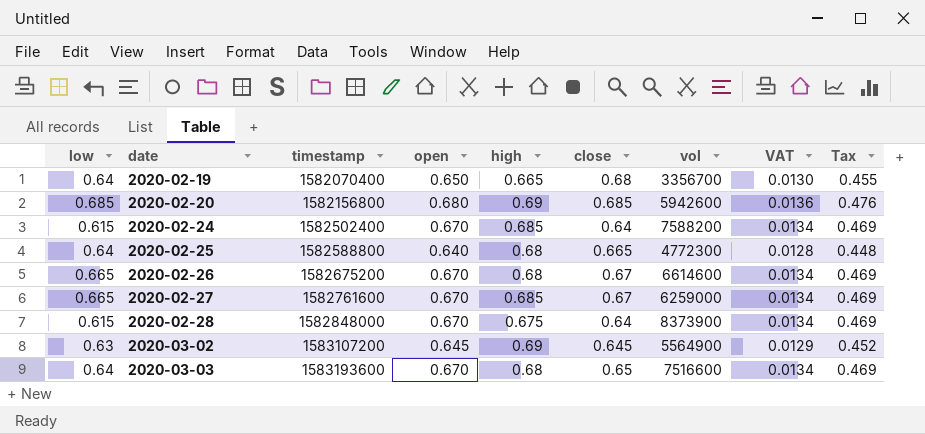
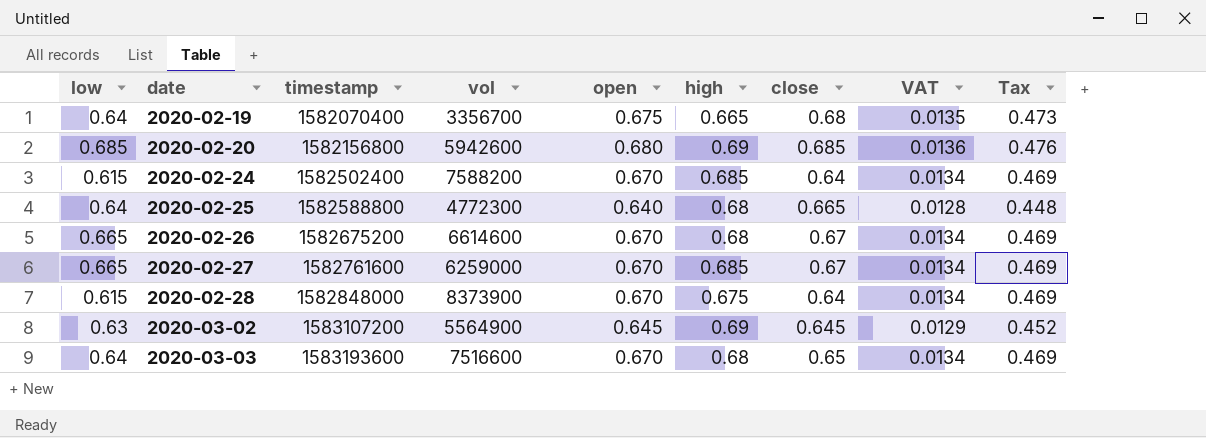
column vol | position: 7 -> 4
2020-02-19 | open: 0.650 -> 0.675
2020-02-19 | VAT: 0.0130 -> 0.0135
2020-02-19 | Tax: 0.455 -> 0.473

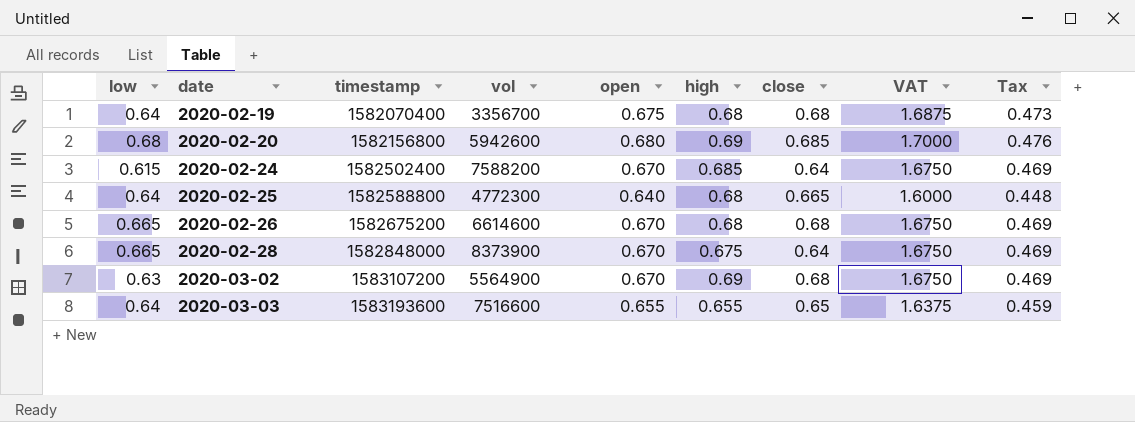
column VAT | formula: [open] * 0.02 -> [open] * 2.5
row 2020-02-27: 0.665 | 1582761600 | 6259000 | 0.670 | 0.685 | 0.67 | 0.0134 | 0.469 -> none
2020-02-19 | high: 0.665 -> 0.68
2020-02-20 | low: 0.685 -> 0.68
2020-02-26 | close: 0.67 -> 0.68
2020-02-28 | low: 0.615 -> 0.665
2020-03-02 | open: 0.645 -> 0.670
2020-03-02 | close: 0.645 -> 0.68
2020-03-02 | Tax: 0.452 -> 0.469
2020-03-03 | open: 0.670 -> 0.655
2020-03-03 | high: 0.68 -> 0.655
2020-03-03 | Tax: 0.469 -> 0.459

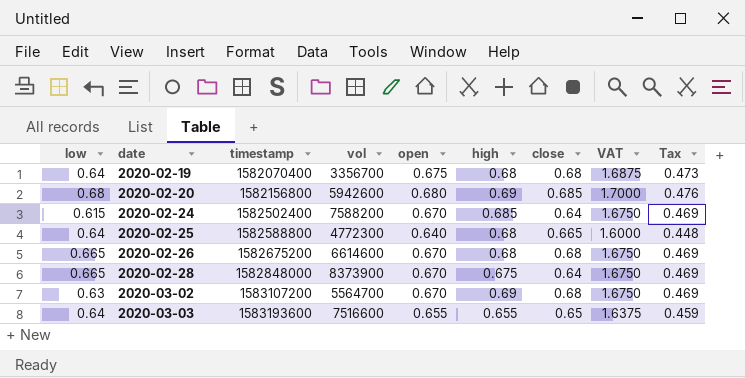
2020-03-02 | vol: 5564900 -> 5564700

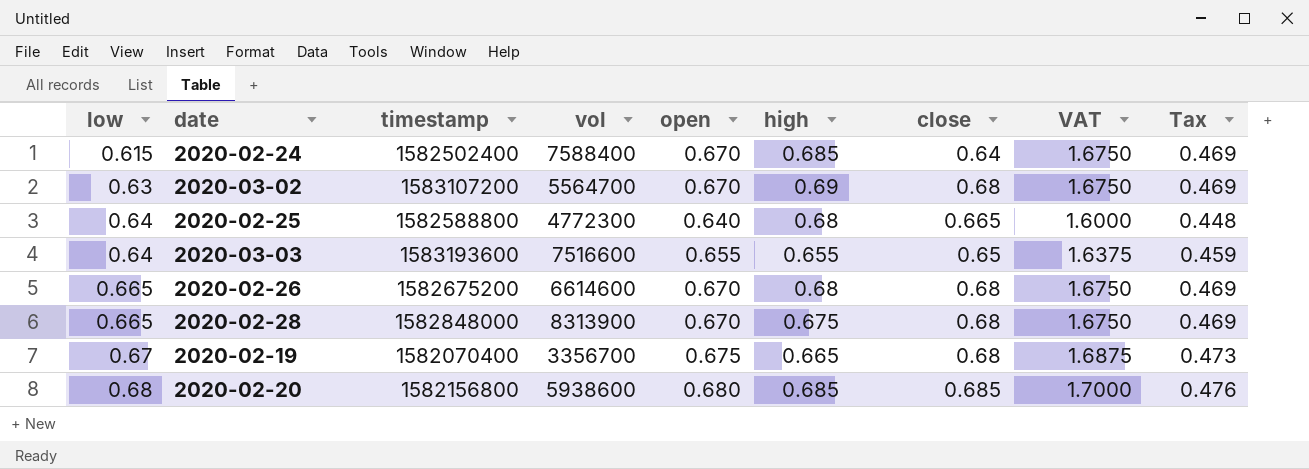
row order: date ascending -> low ascending
2020-02-24 | vol: 7588200 -> 7588400
2020-02-28 | vol: 8373900 -> 8313900
2020-02-28 | close: 0.64 -> 0.68
2020-02-19 | low: 0.64 -> 0.67
2020-02-19 | high: 0.68 -> 0.665
2020-02-20 | vol: 5942600 -> 5938600
2020-02-20 | high: 0.69 -> 0.685

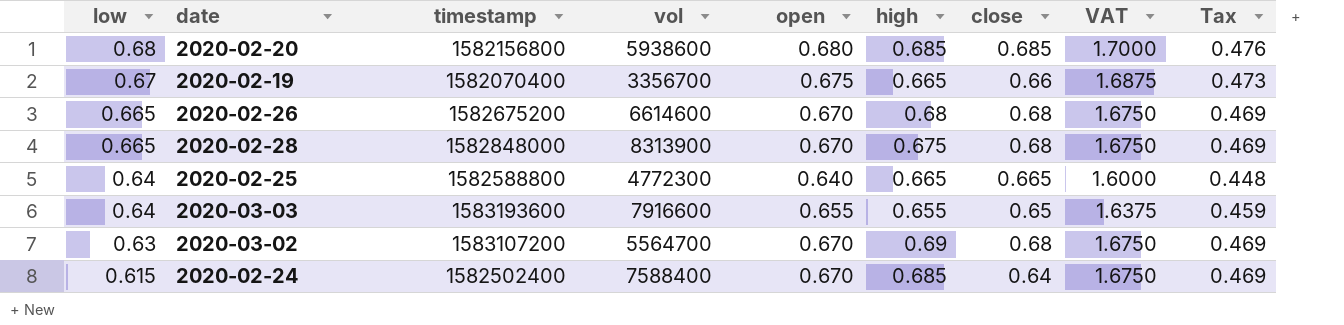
row order: low ascending -> low descending
2020-02-19 | close: 0.68 -> 0.66
2020-02-25 | high: 0.68 -> 0.665
2020-03-03 | vol: 7516600 -> 7916600

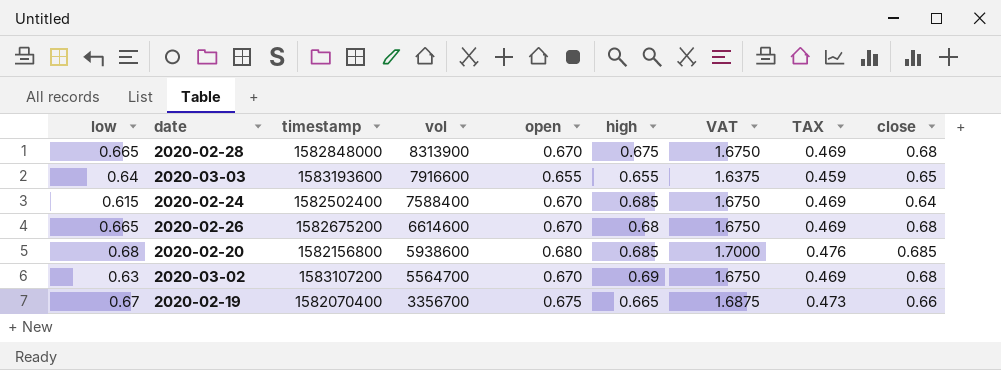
row order: low descending -> vol descending
column name: Tax -> TAX
column close | position: 7 -> 9
row 2020-02-25: 0.64 | 1582588800 | 4772300 | 0.640 | 0.665 | 0.665 | 1.6000 | 0.448 -> none

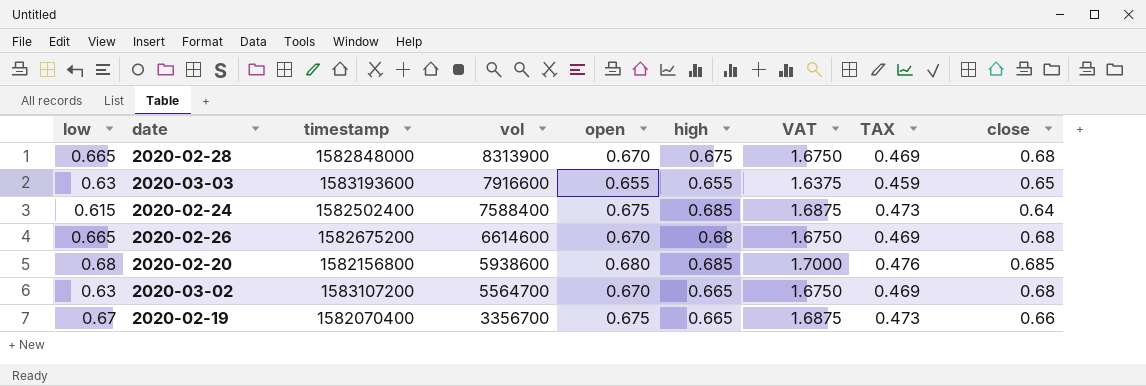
2020-03-03 | low: 0.64 -> 0.63
2020-02-24 | open: 0.670 -> 0.675
2020-02-24 | VAT: 1.6750 -> 1.6875
2020-02-24 | TAX: 0.469 -> 0.473
2020-03-02 | high: 0.69 -> 0.665

